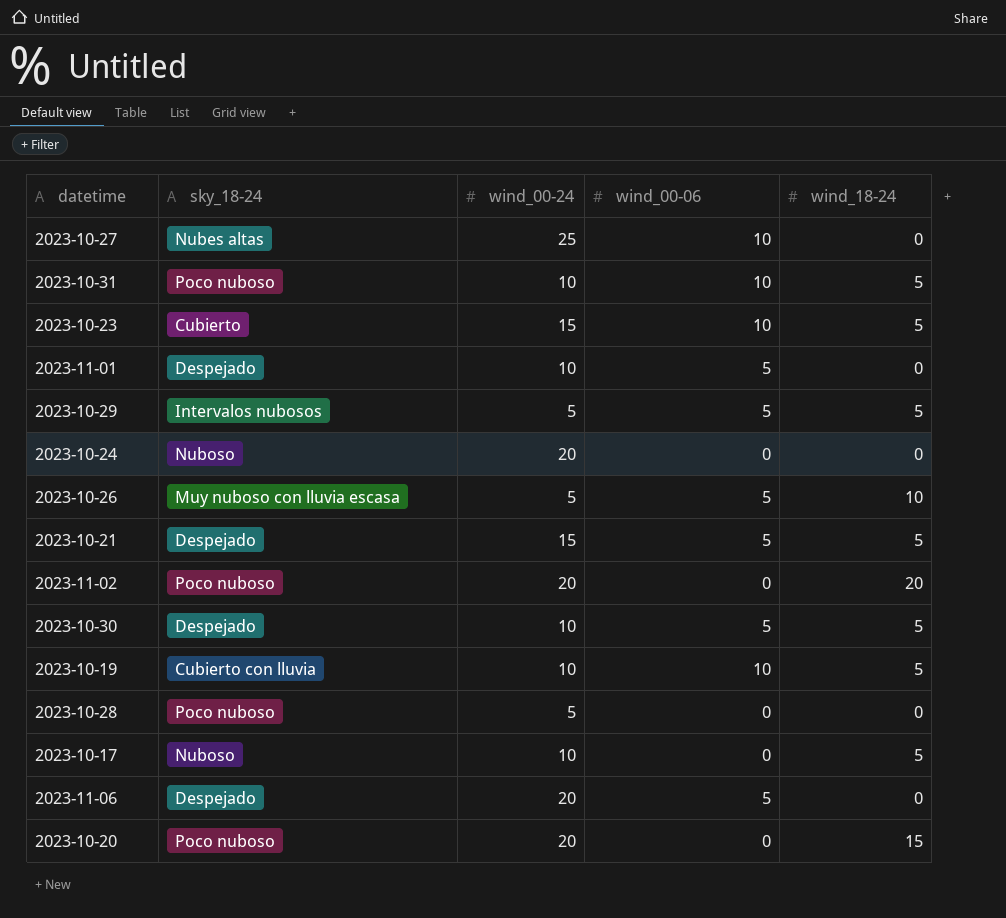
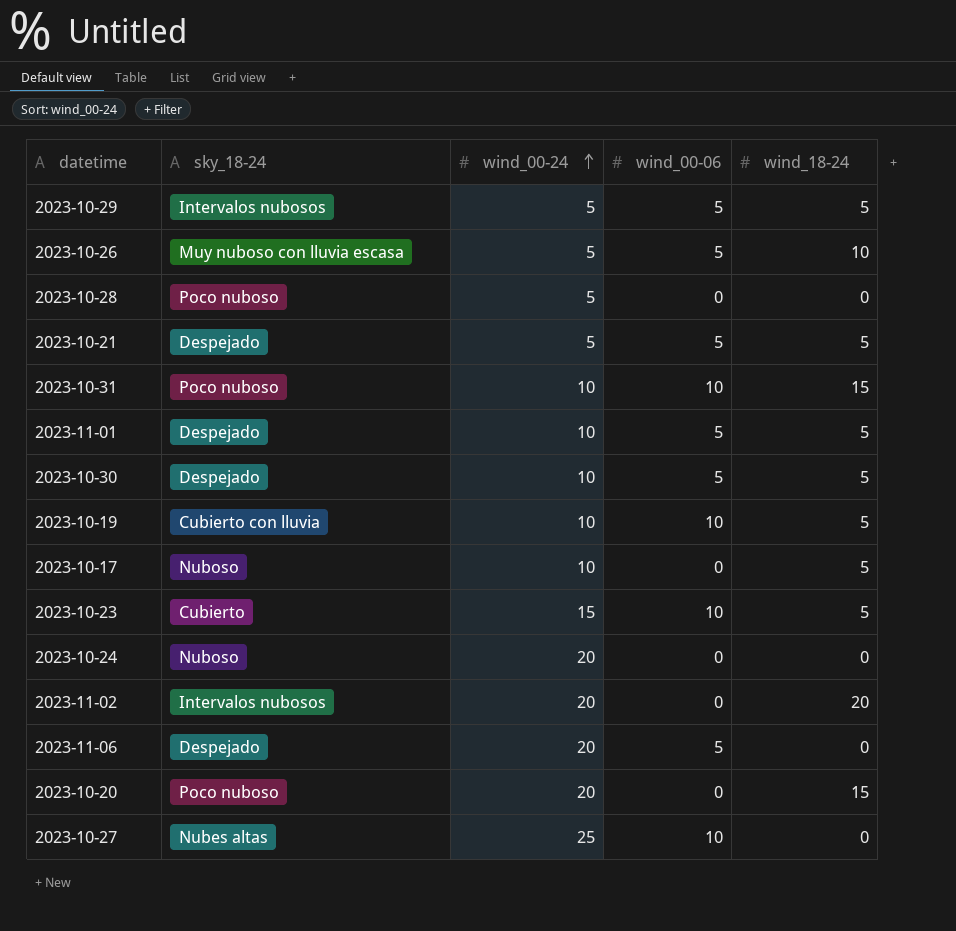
row order: none -> wind_00-24 ascending
2023-10-21 | wind_00-24: 15 -> 5
2023-10-31 | wind_18-24: 5 -> 15
2023-11-01 | wind_18-24: 0 -> 5
2023-11-02 | sky_18-24: Poco nuboso -> Intervalos nubosos

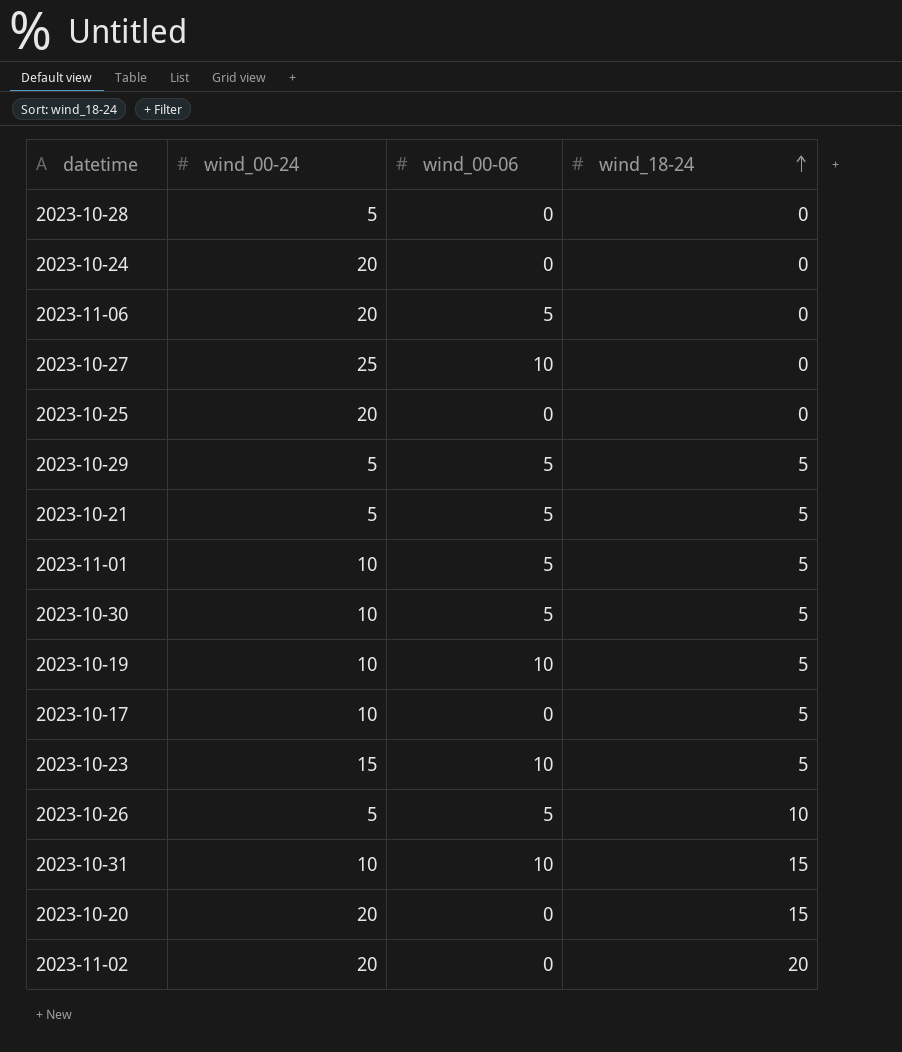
row order: wind_00-24 ascending -> wind_18-24 ascending
column sky_18-24 | position: 2 -> none
row 2023-10-25: none -> 20 | 0 | 0

